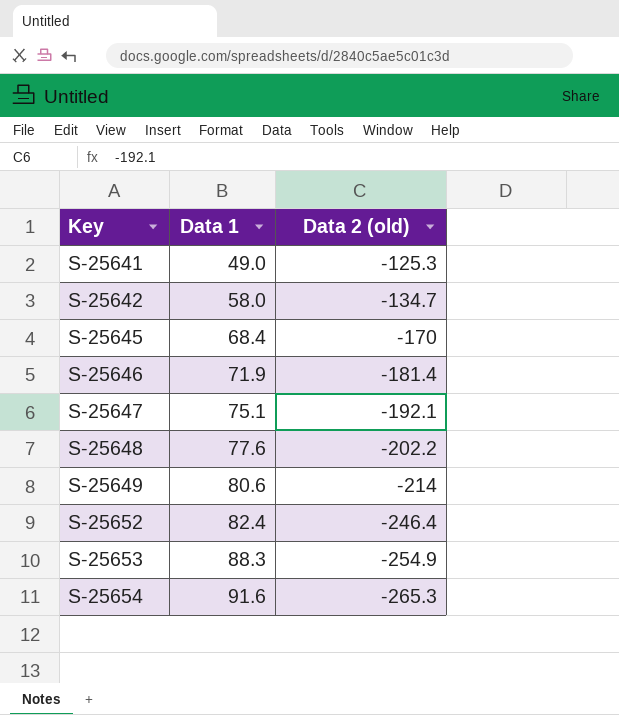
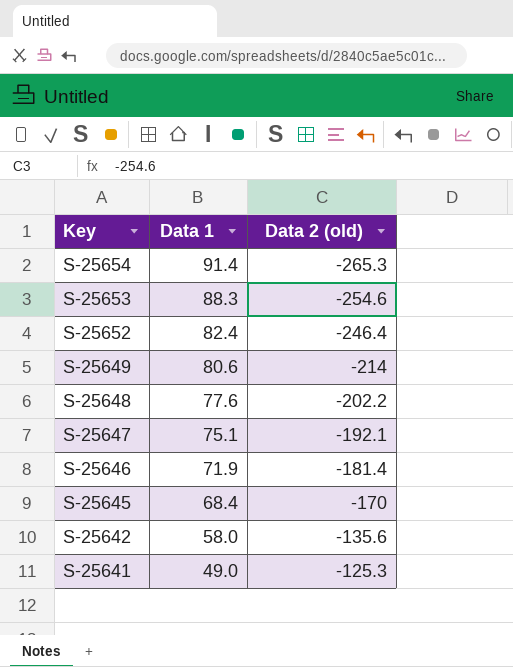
row order: Key ascending -> Key descending
S-25654 | Data 1: 91.6 -> 91.4
S-25653 | Data 2 (old): -254.9 -> -254.6
S-25642 | Data 2 (old): -134.7 -> -135.6

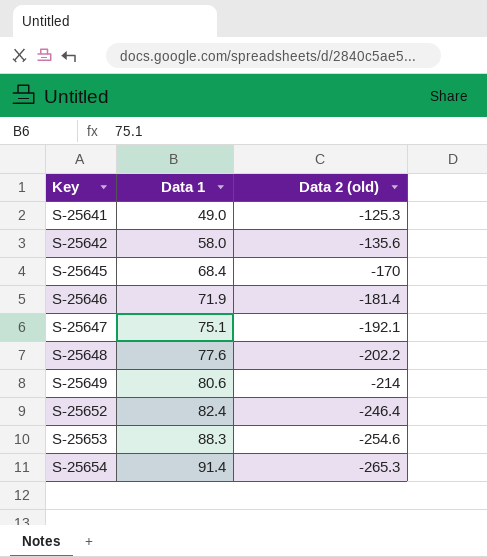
row order: Key descending -> Key ascending

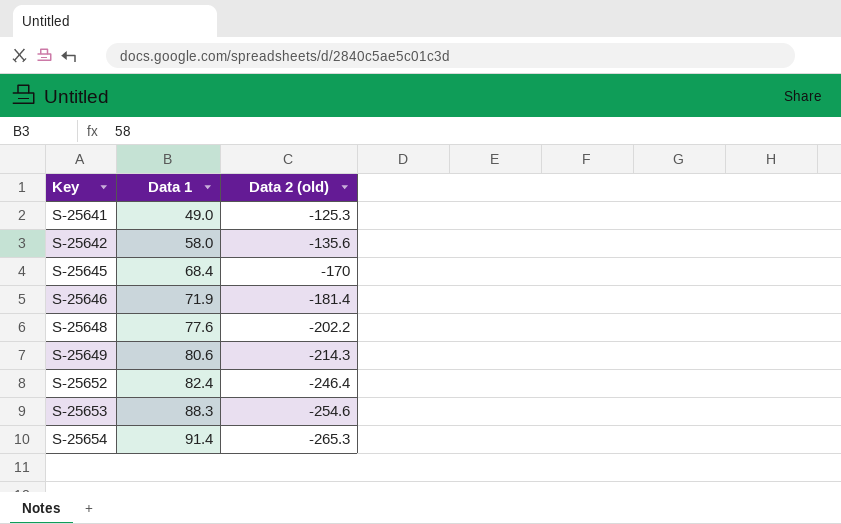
row S-25647: 75.1 | -192.1 -> none
S-25649 | Data 2 (old): -214 -> -214.3

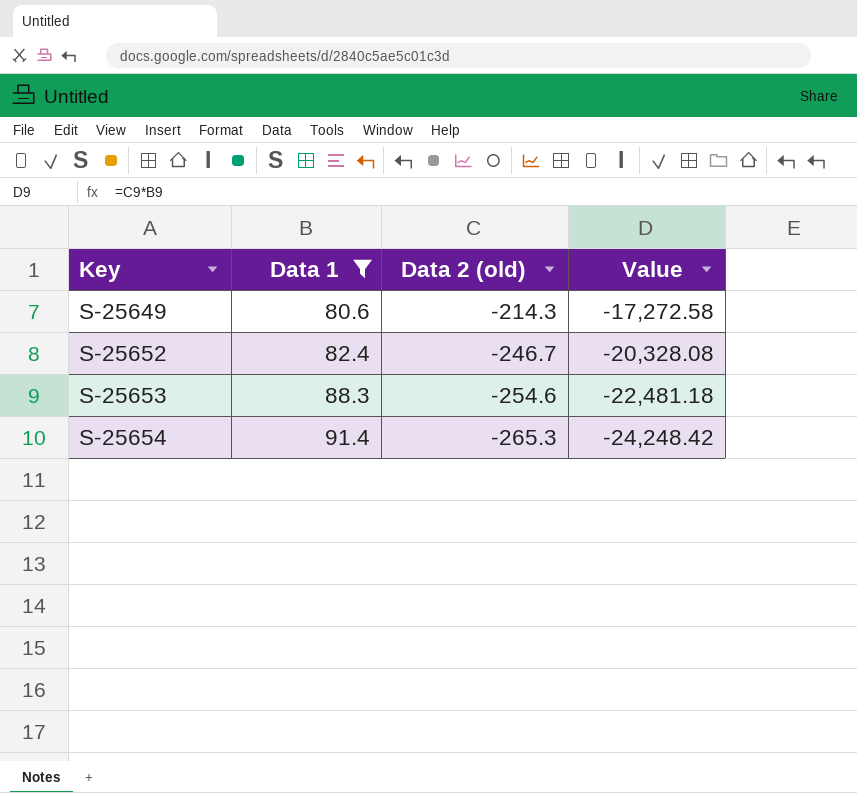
filter: none -> Data 1 >= 80.6
column Value | formula: none -> [Data 1] * [Data 2 (old)]
S-25652 | Data 2 (old): -246.4 -> -246.7

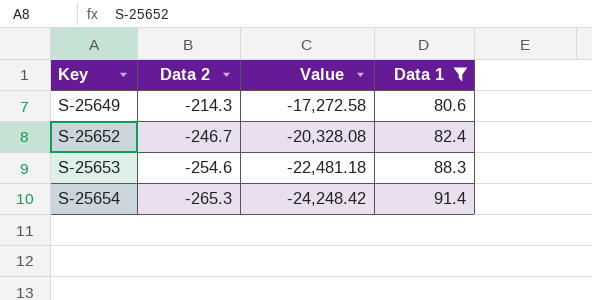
column name: Data 2 (old) -> Data 2
column Data 1 | position: 2 -> 4

